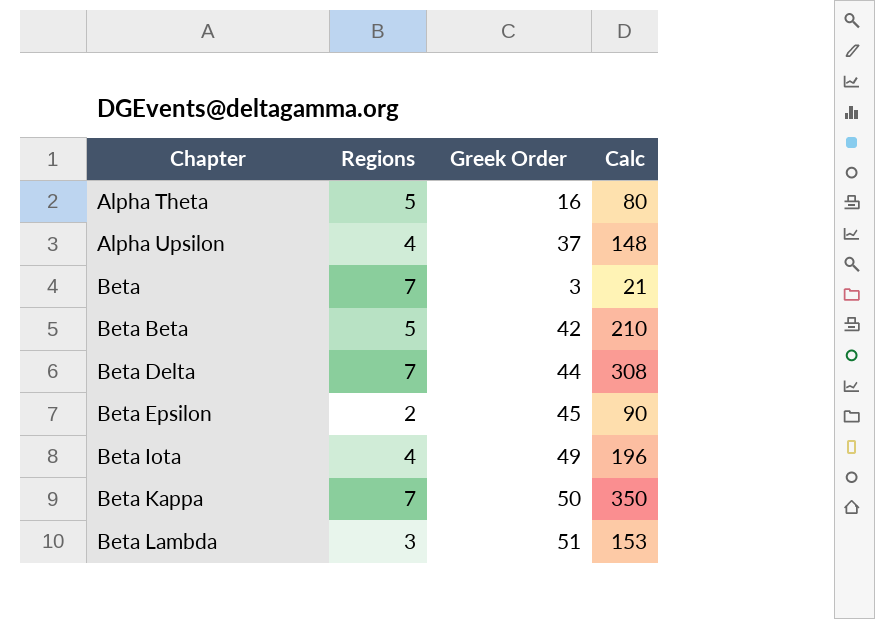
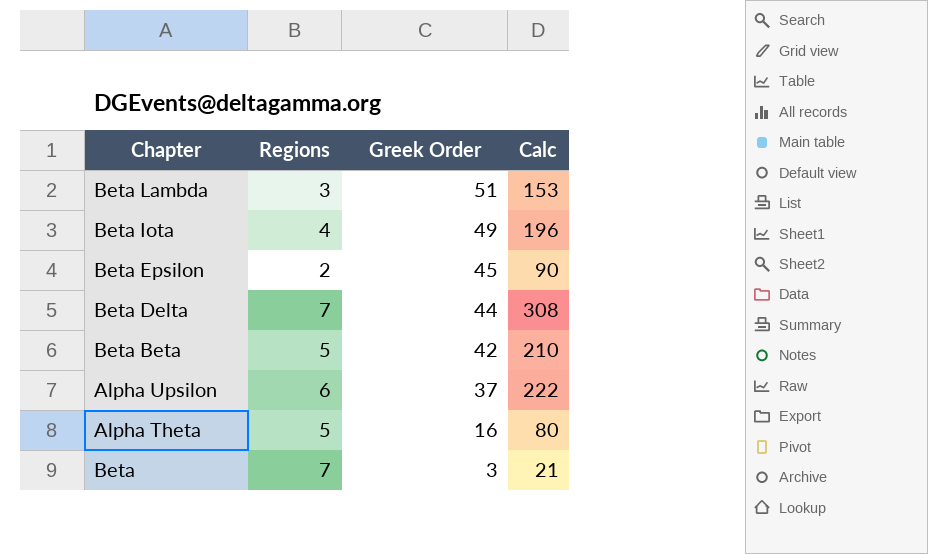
row order: Chapter ascending -> Greek Order descending
row Beta Kappa: 7 | 50 | 350 -> none
Alpha Upsilon | Regions: 4 -> 6
Alpha Upsilon | Calc: 148 -> 222

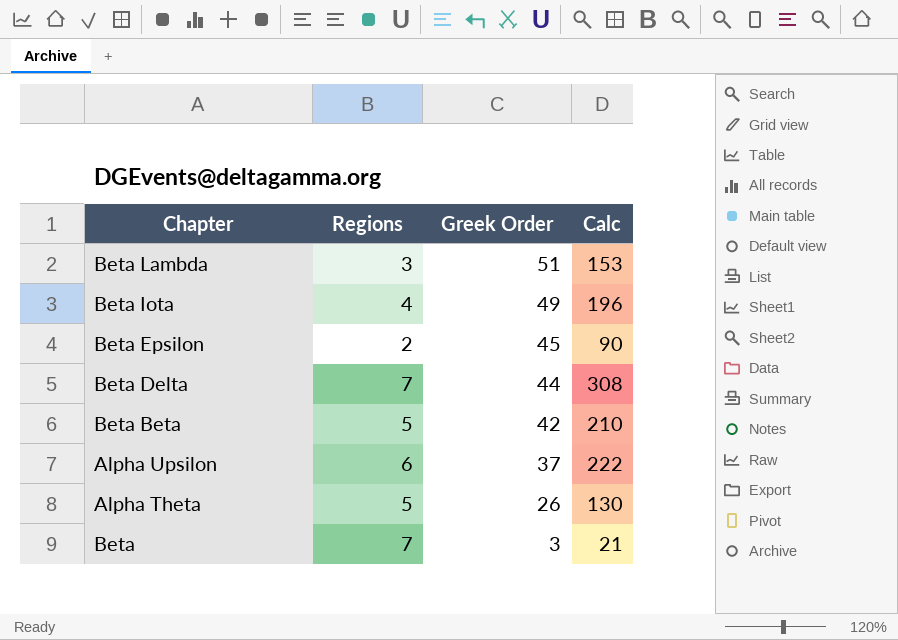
Alpha Theta | Greek Order: 16 -> 26
Alpha Theta | Calc: 80 -> 130

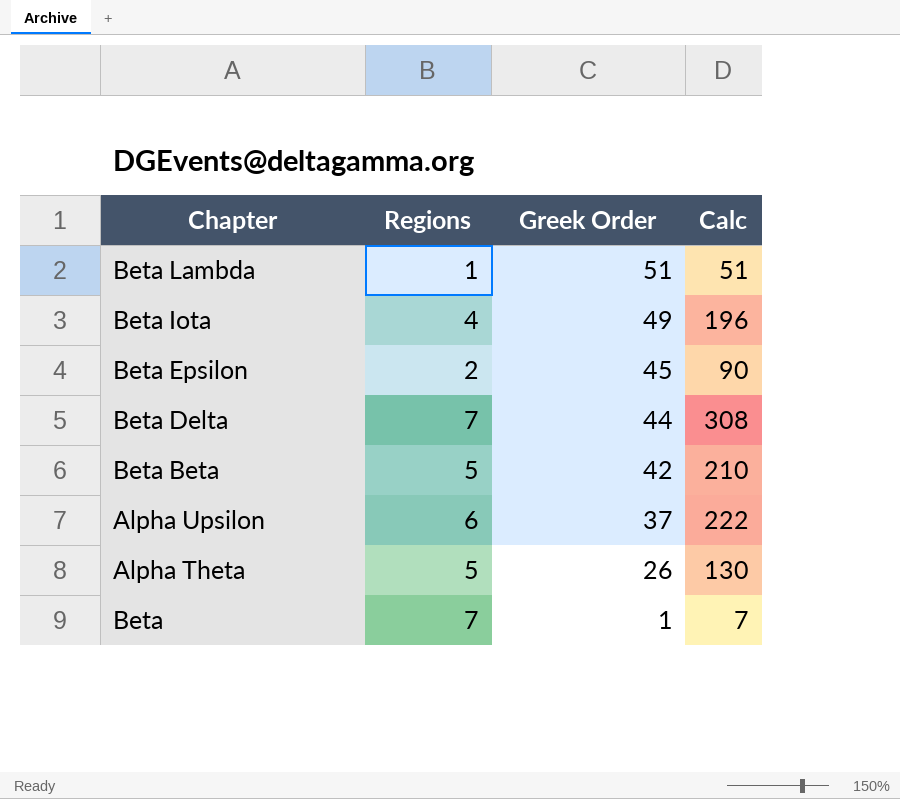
Beta Lambda | Regions: 3 -> 1
Beta Lambda | Calc: 153 -> 51
Beta | Greek Order: 3 -> 1
Beta | Calc: 21 -> 7

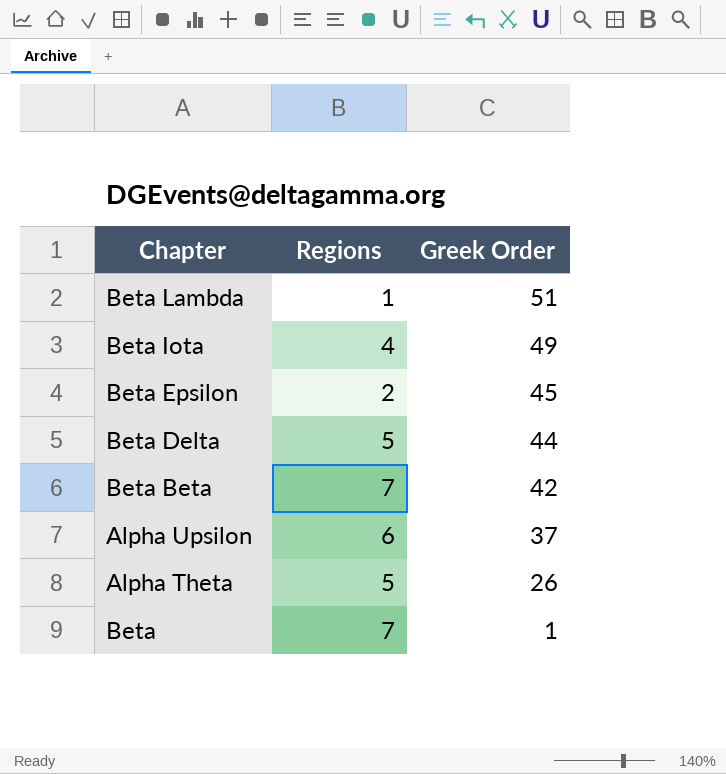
column Calc | formula: [Regions] * [Greek Order] -> none
Beta Delta | Regions: 7 -> 5
Beta Beta | Regions: 5 -> 7

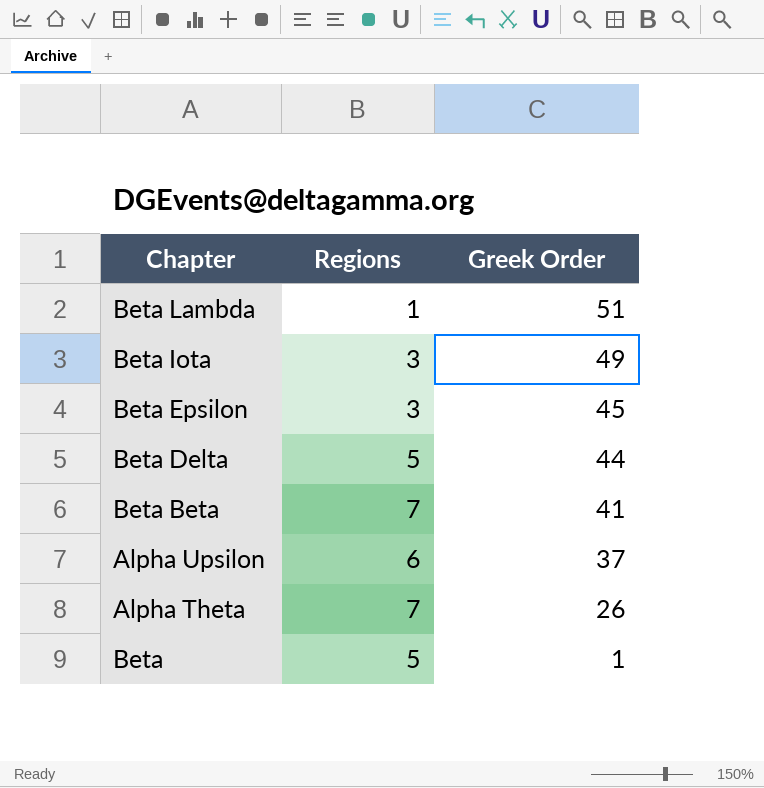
Beta Iota | Regions: 4 -> 3
Beta Epsilon | Regions: 2 -> 3
Beta Beta | Greek Order: 42 -> 41
Alpha Theta | Regions: 5 -> 7
Beta | Regions: 7 -> 5

